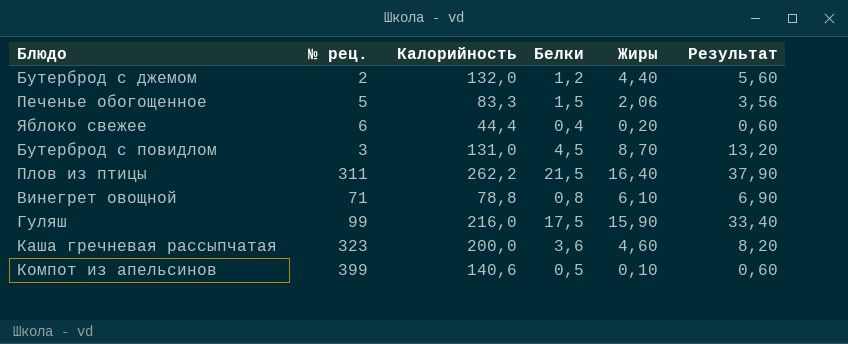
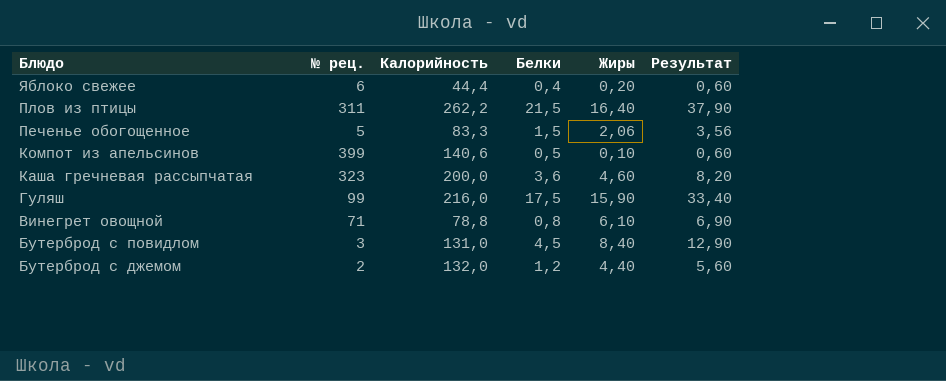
row order: none -> Блюдо descending
Бутерброд с повидлом | Жиры: 8,70 -> 8,40
Бутерброд с повидлом | Результат: 13,20 -> 12,90

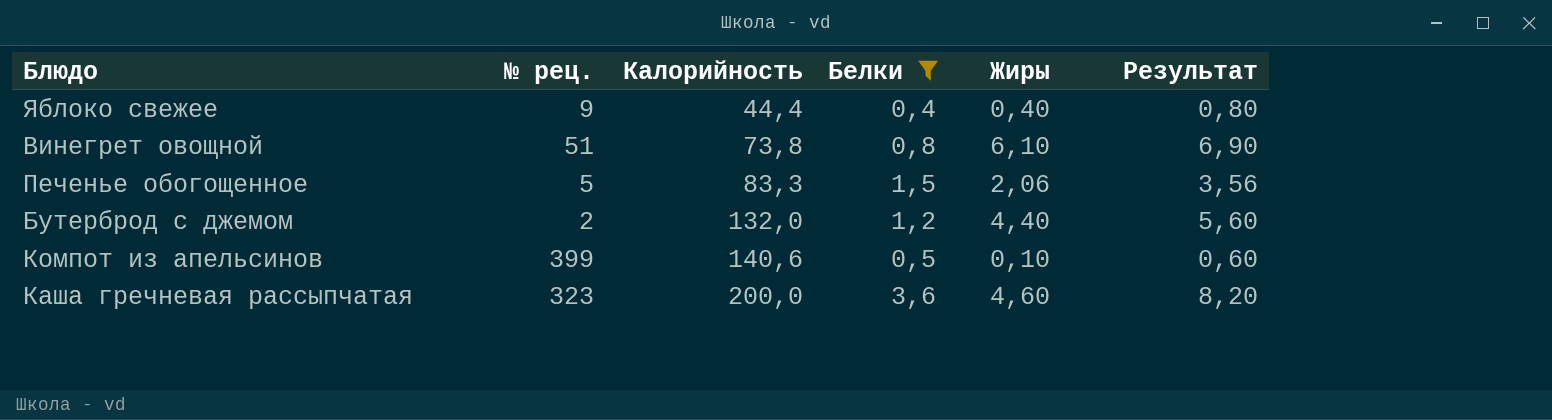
filter: none -> Белки <= 3,6
row order: Блюдо descending -> Калорийность ascending
Яблоко свежее | № рец.: 6 -> 9
Яблоко свежее | Жиры: 0,20 -> 0,40
Яблоко свежее | Результат: 0,60 -> 0,80
Винегрет овощной | № рец.: 71 -> 51
Винегрет овощной | Калорийность: 78,8 -> 73,8

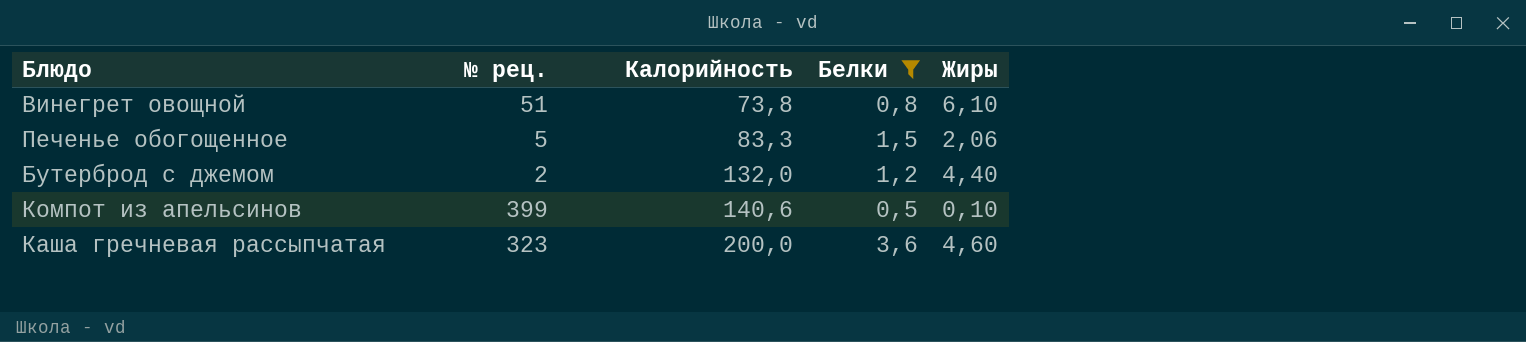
column Результат | formula: [Белки] + [Жиры] -> none
row Яблоко свежее: 9 | 44,4 | 0,4 | 0,40 | 0,80 -> none

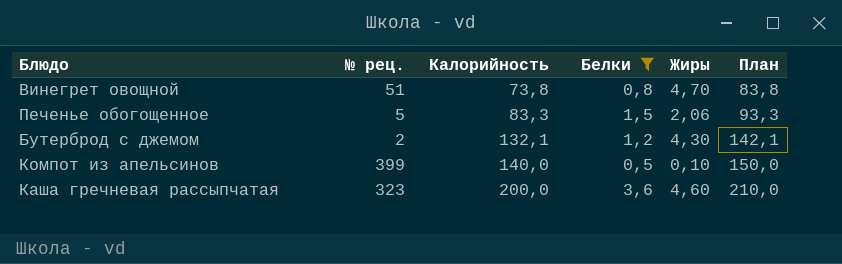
column План | formula: none -> [Калорийность] + 10
Винегрет овощной | Жиры: 6,10 -> 4,70
Бутерброд с джемом | Калорийность: 132,0 -> 132,1
Бутерброд с джемом | Жиры: 4,40 -> 4,30
Компот из апельсинов | Калорийность: 140,6 -> 140,0

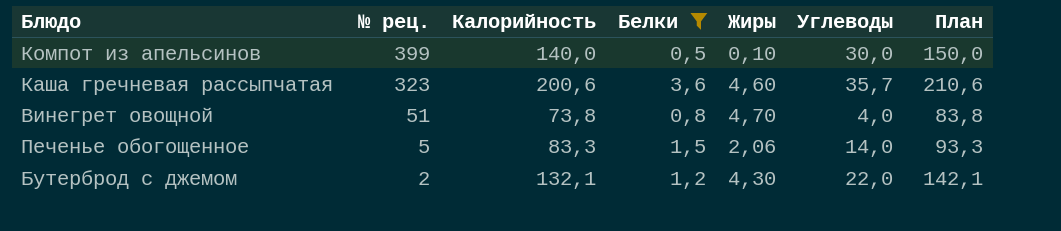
row order: Калорийность ascending -> № рец. descending
column Углеводы | position: none -> 6
Каша гречневая рассыпчатая | Калорийность: 200,0 -> 200,6
Каша гречневая рассыпчатая | План: 210,0 -> 210,6

